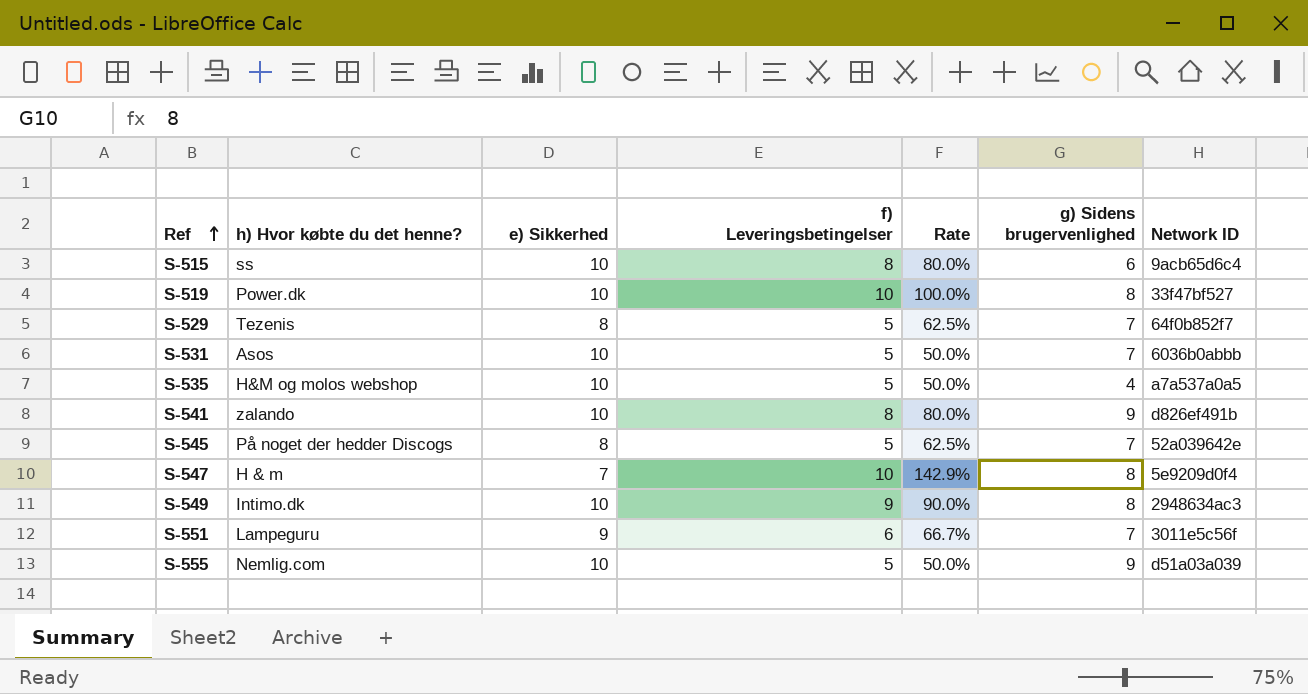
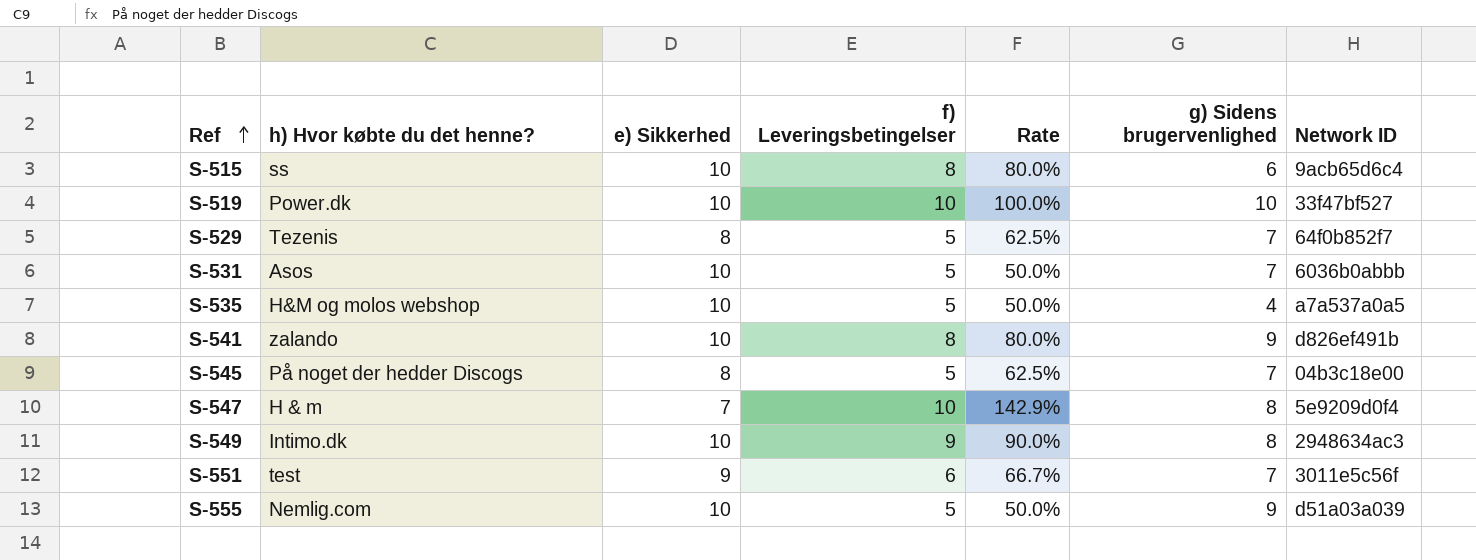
S-519 | g) Sidens brugervenlighed: 8 -> 10
S-545 | Network ID: 52a039642e -> 04b3c18e00
S-551 | h) Hvor købte du det henne?: Lampeguru -> test

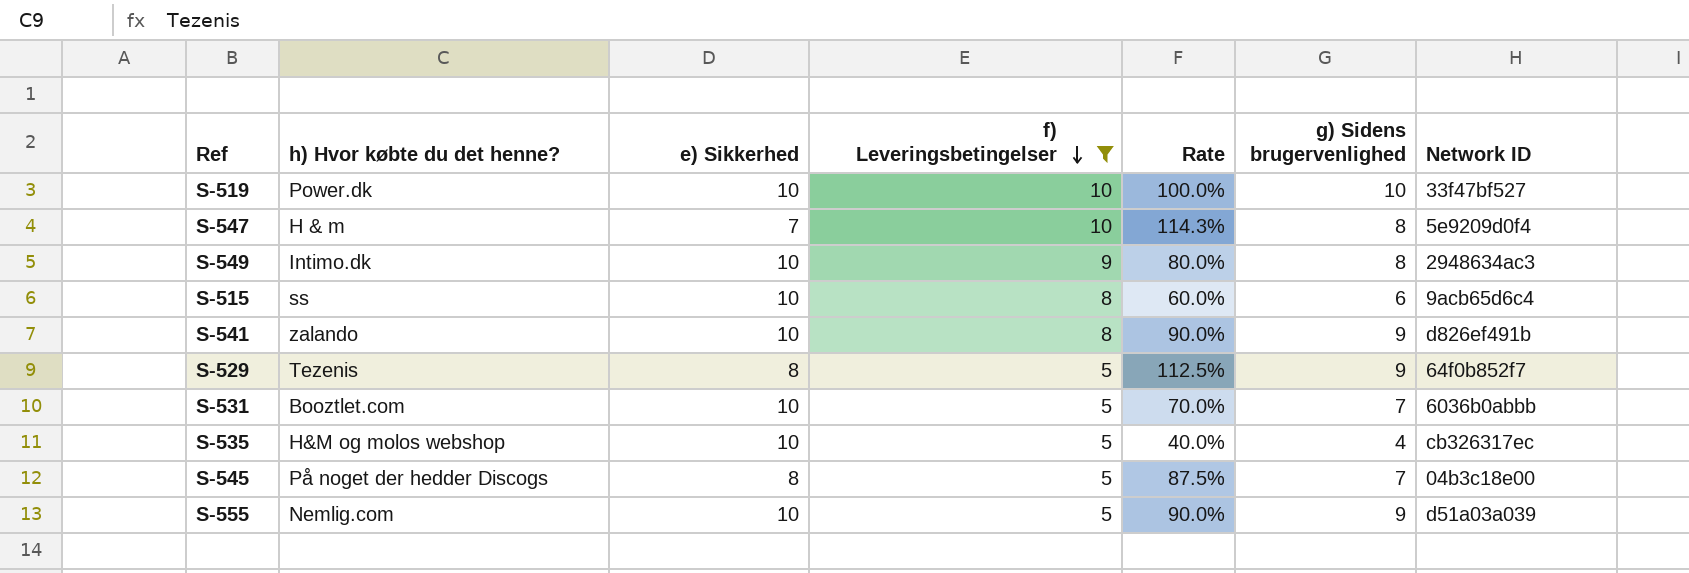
filter: none -> f) Leveringsbetingelser != 6
row order: Ref ascending -> f) Leveringsbetingelser descending
column Rate | formula: [f) Leveringsbetingelser] / [e) Sikkerhed] -> [g) Sidens brugervenlighed] / [e) Sikkerhed]
S-529 | g) Sidens brugervenlighed: 7 -> 9
S-531 | h) Hvor købte du det henne?: Asos -> Booztlet.com
S-535 | Network ID: a7a537a0a5 -> cb326317ec

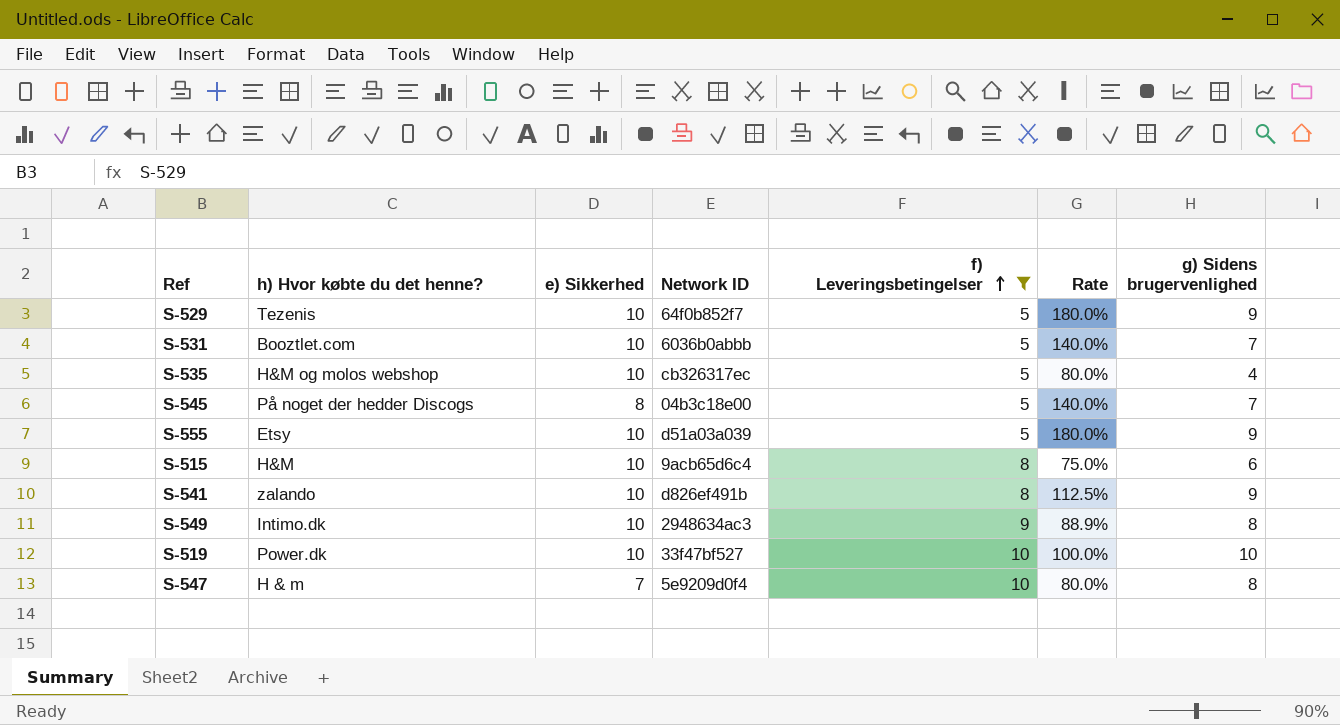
row order: f) Leveringsbetingelser descending -> f) Leveringsbetingelser ascending
column Network ID | position: 7 -> 4
column Rate | formula: [g) Sidens brugervenlighed] / [e) Sikkerhed] -> [g) Sidens brugervenlighed] / [f) Leveringsbetingelser]
S-529 | e) Sikkerhed: 8 -> 10
S-555 | h) Hvor købte du det henne?: Nemlig.com -> Etsy
S-515 | h) Hvor købte du det henne?: ss -> H&M

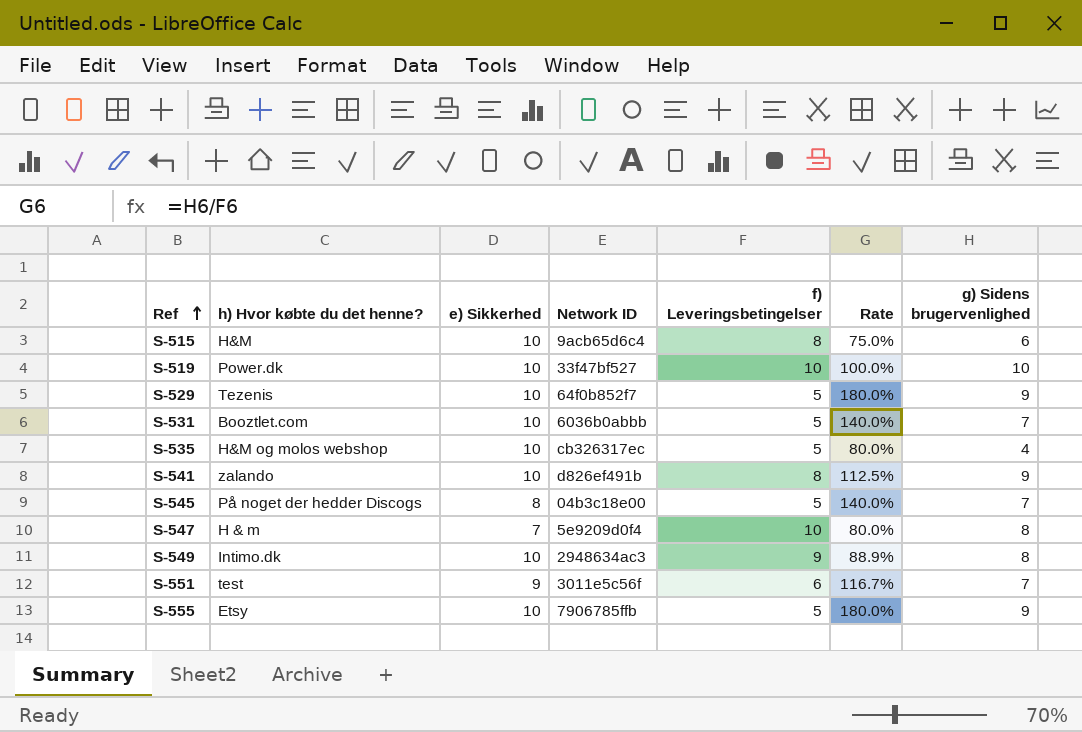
filter: f) Leveringsbetingelser != 6 -> none
row order: f) Leveringsbetingelser ascending -> Ref ascending
S-555 | Network ID: d51a03a039 -> 7906785ffb

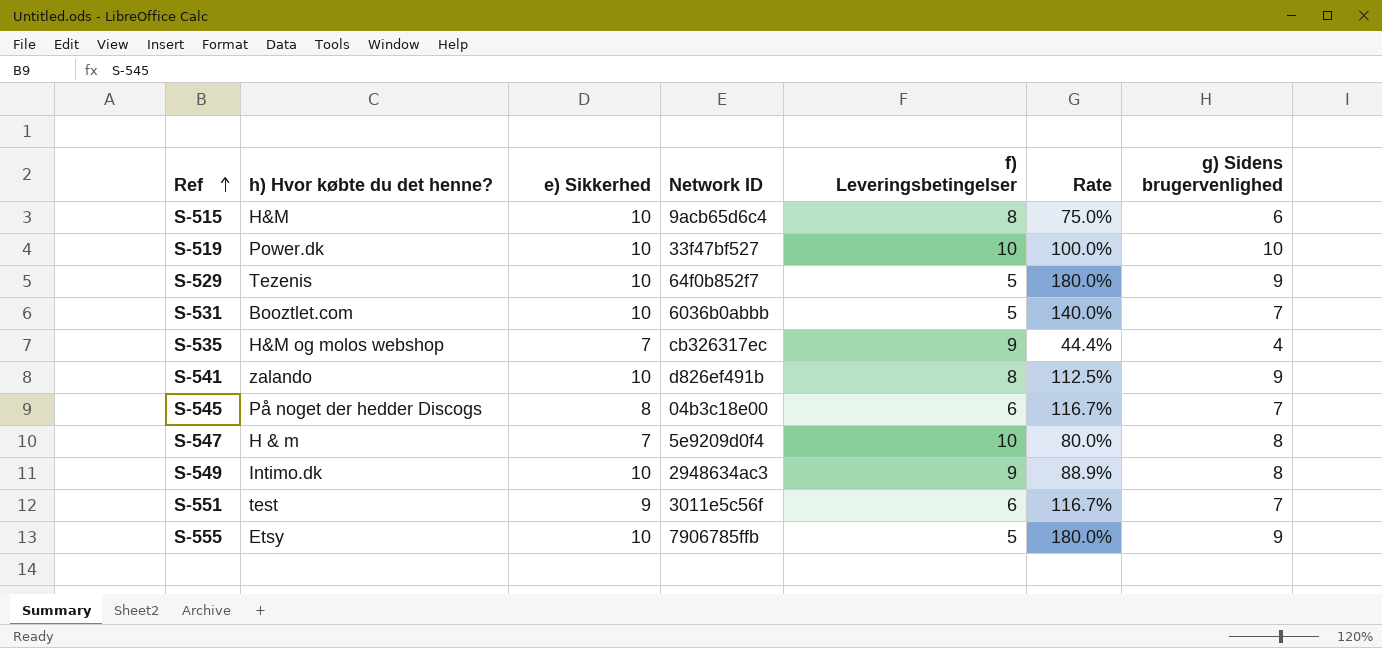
S-535 | e) Sikkerhed: 10 -> 7
S-535 | f) Leveringsbetingelser: 5 -> 9
S-535 | Rate: 80.0% -> 44.4%
S-545 | f) Leveringsbetingelser: 5 -> 6
S-545 | Rate: 140.0% -> 116.7%

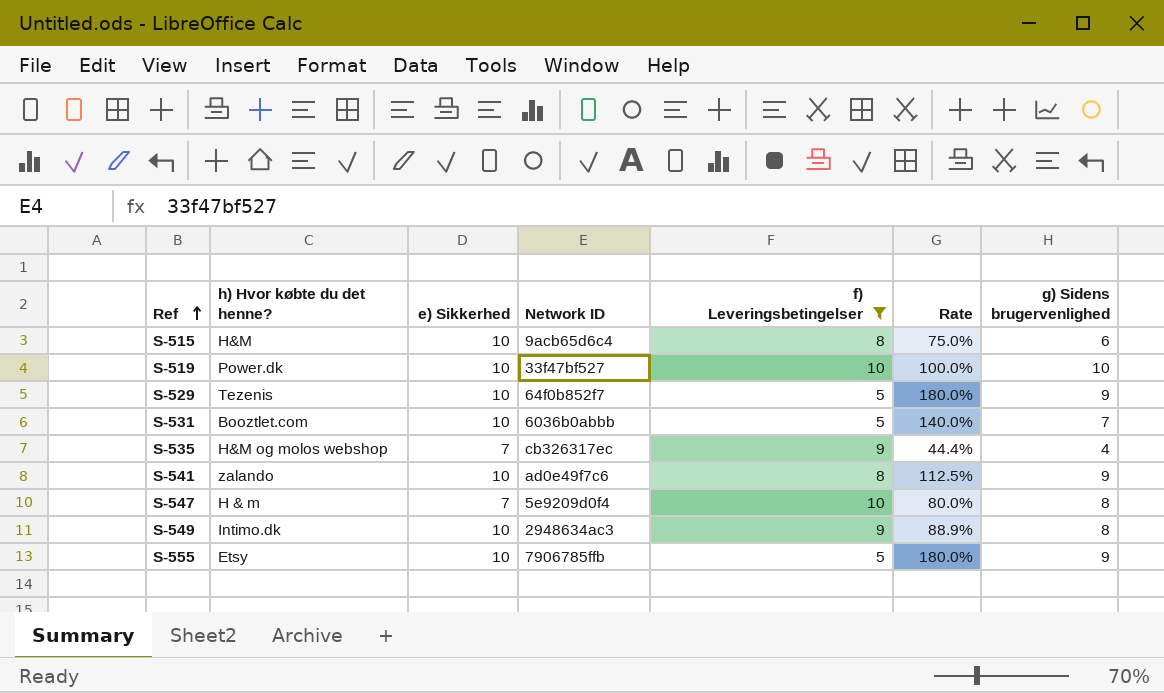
filter: none -> f) Leveringsbetingelser != 6
S-541 | Network ID: d826ef491b -> ad0e49f7c6

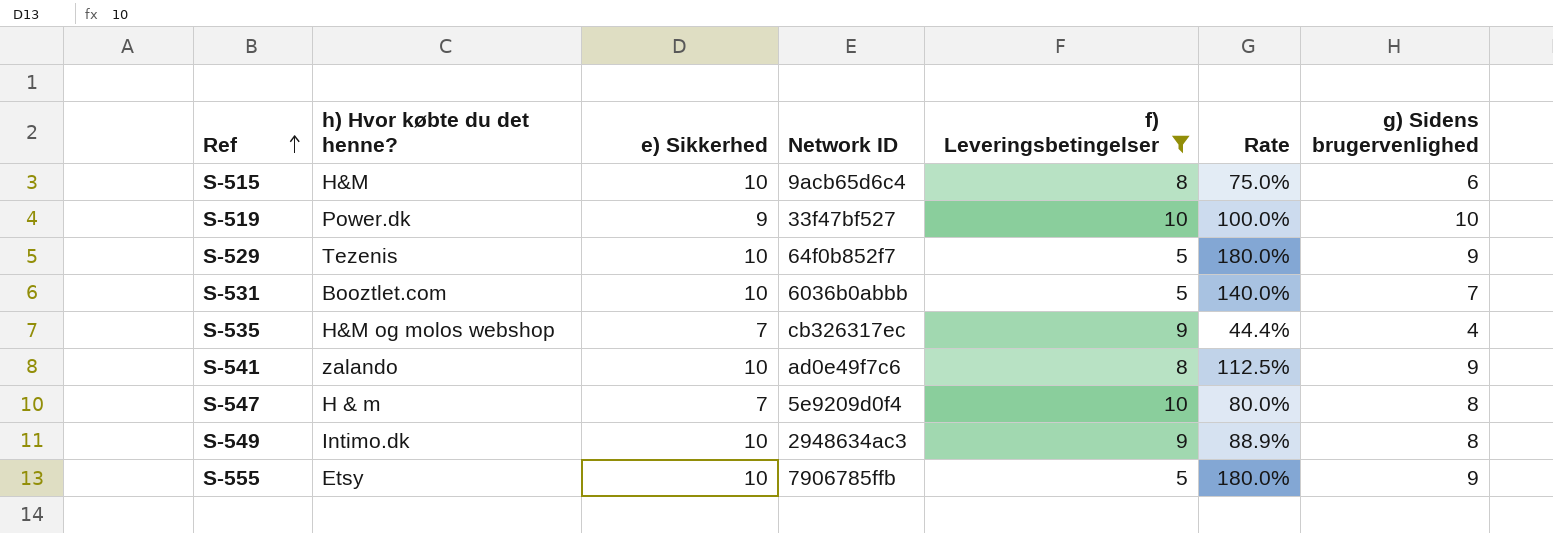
S-519 | e) Sikkerhed: 10 -> 9

